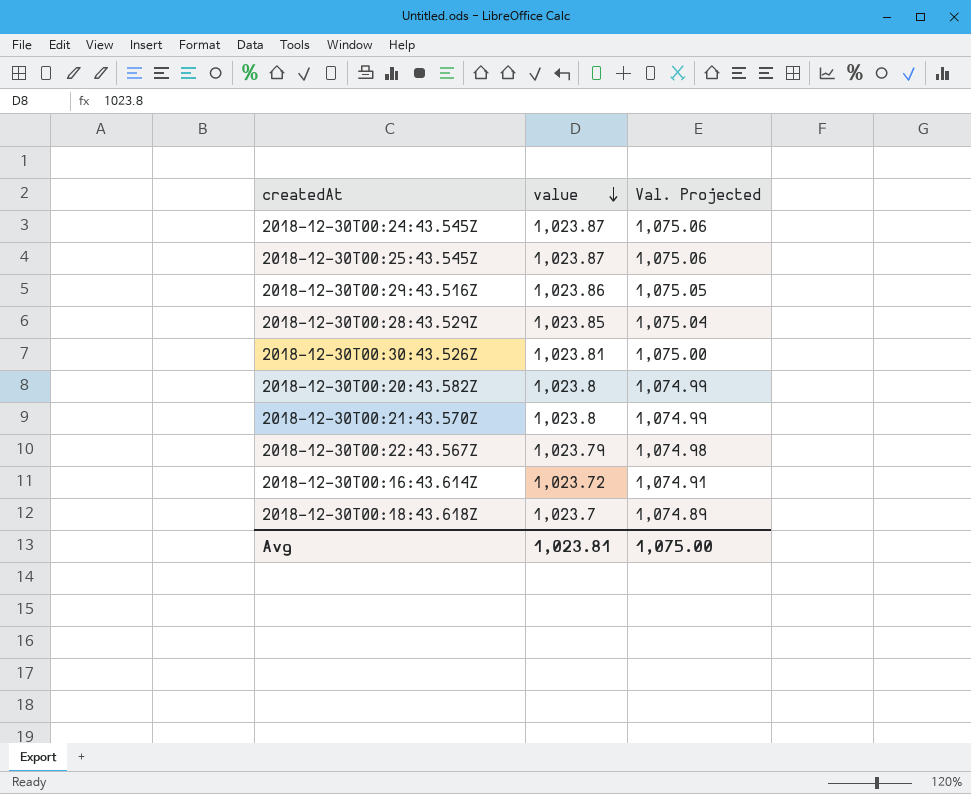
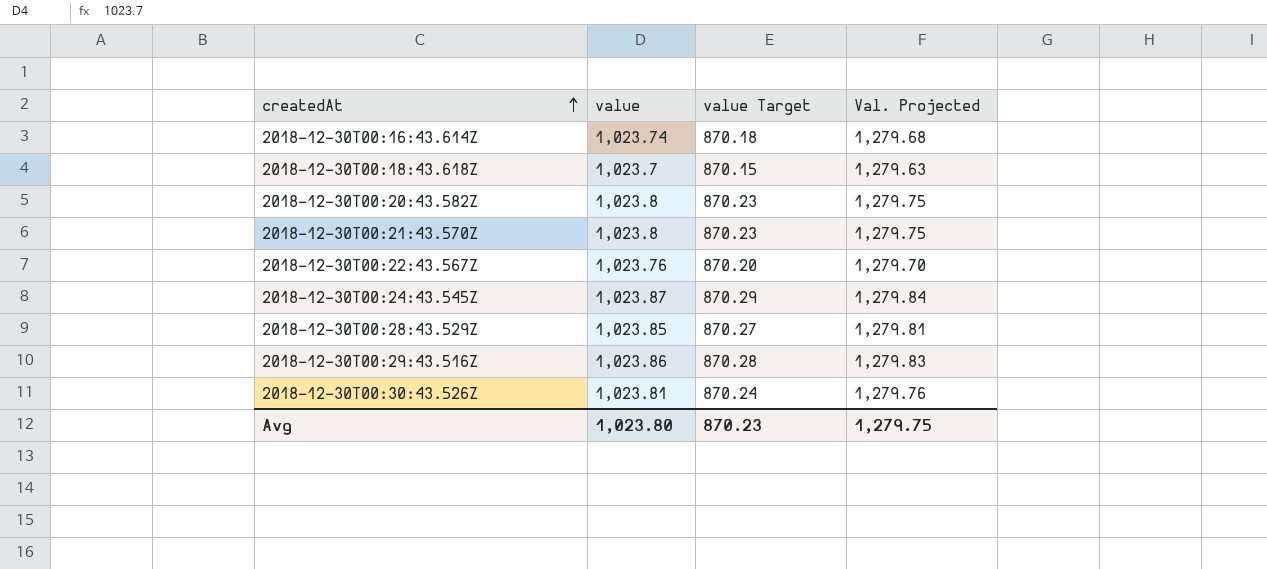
row order: value descending -> createdAt ascending
column value Target | formula: none -> [value] * 0.85
column Val. Projected | formula: [value] * 1.05 -> [value] * 1.25
row 2018-12-30T00:25:43.545Z: 1,023.87 | 1,075.06 -> none
2018-12-30T00:16:43.614Z | value: 1,023.72 -> 1,023.74
2018-12-30T00:22:43.567Z | value: 1,023.79 -> 1,023.76
Avg | value: 1,023.81 -> 1,023.80
Avg | Val. Projected: 1,075.00 -> 1,279.75

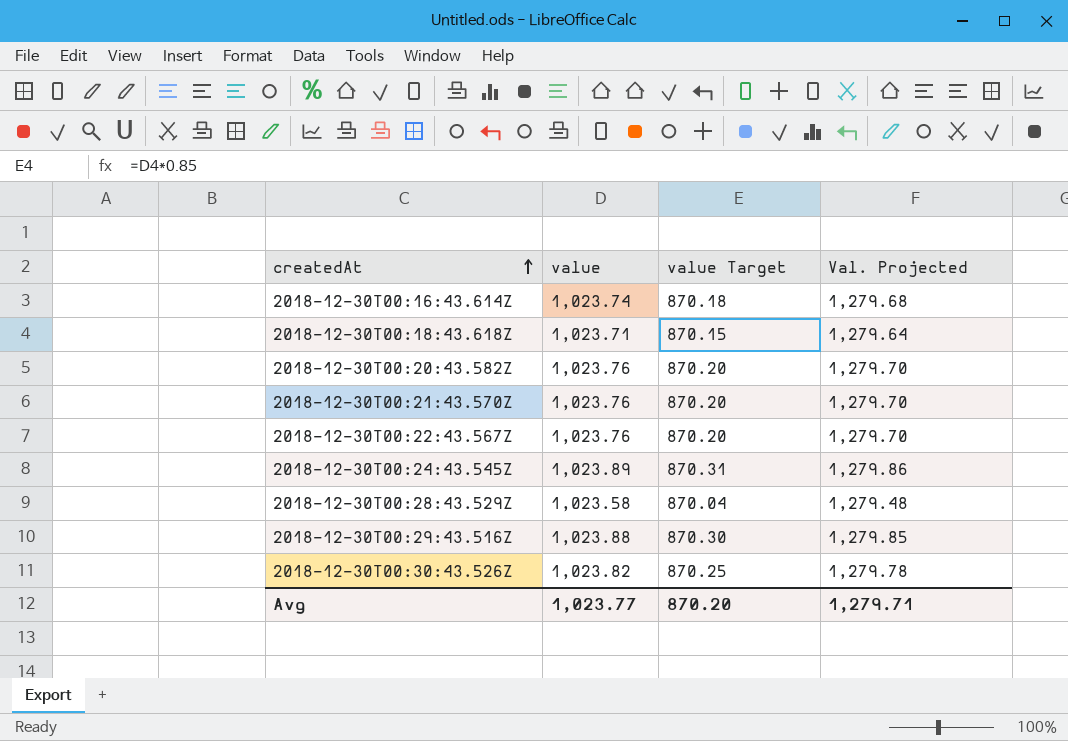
2018-12-30T00:18:43.618Z | value: 1,023.7 -> 1,023.71
2018-12-30T00:18:43.618Z | Val. Projected: 1,279.63 -> 1,279.64
2018-12-30T00:20:43.582Z | value: 1,023.8 -> 1,023.76
2018-12-30T00:20:43.582Z | value Target: 870.23 -> 870.20
2018-12-30T00:20:43.582Z | Val. Projected: 1,279.75 -> 1,279.70
2018-12-30T00:21:43.570Z | value: 1,023.8 -> 1,023.76
2018-12-30T00:21:43.570Z | value Target: 870.23 -> 870.20
2018-12-30T00:21:43.570Z | Val. Projected: 1,279.75 -> 1,279.70
2018-12-30T00:24:43.545Z | value: 1,023.87 -> 1,023.89
2018-12-30T00:24:43.545Z | value Target: 870.29 -> 870.31
2018-12-30T00:24:43.545Z | Val. Projected: 1,279.84 -> 1,279.86
2018-12-30T00:28:43.529Z | value: 1,023.85 -> 1,023.58
2018-12-30T00:28:43.529Z | value Target: 870.27 -> 870.04
2018-12-30T00:28:43.529Z | Val. Projected: 1,279.81 -> 1,279.48
2018-12-30T00:29:43.516Z | value: 1,023.86 -> 1,023.88
2018-12-30T00:29:43.516Z | value Target: 870.28 -> 870.30
2018-12-30T00:29:43.516Z | Val. Projected: 1,279.83 -> 1,279.85
2018-12-30T00:30:43.526Z | value: 1,023.81 -> 1,023.82
2018-12-30T00:30:43.526Z | value Target: 870.24 -> 870.25
2018-12-30T00:30:43.526Z | Val. Projected: 1,279.76 -> 1,279.78
Avg | value: 1,023.80 -> 1,023.77
Avg | value Target: 870.23 -> 870.20
Avg | Val. Projected: 1,279.75 -> 1,279.71

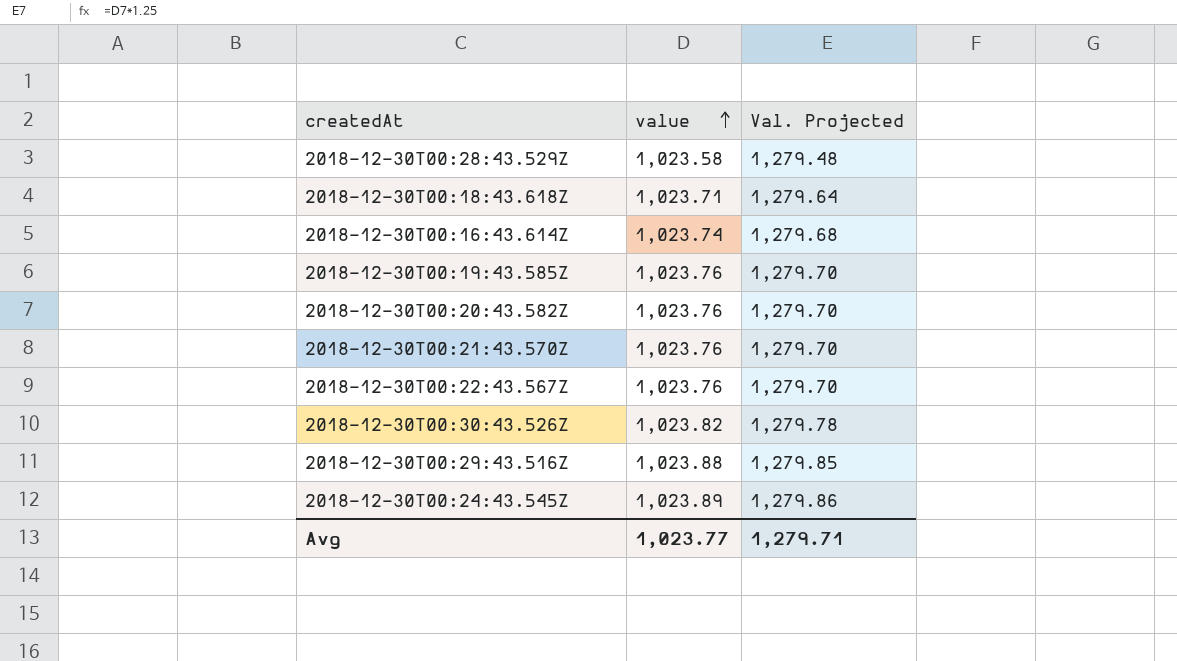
row order: createdAt ascending -> value ascending
column value Target | formula: [value] * 0.85 -> none
row 2018-12-30T00:19:43.585Z: none -> 1,023.76 | 1,279.70

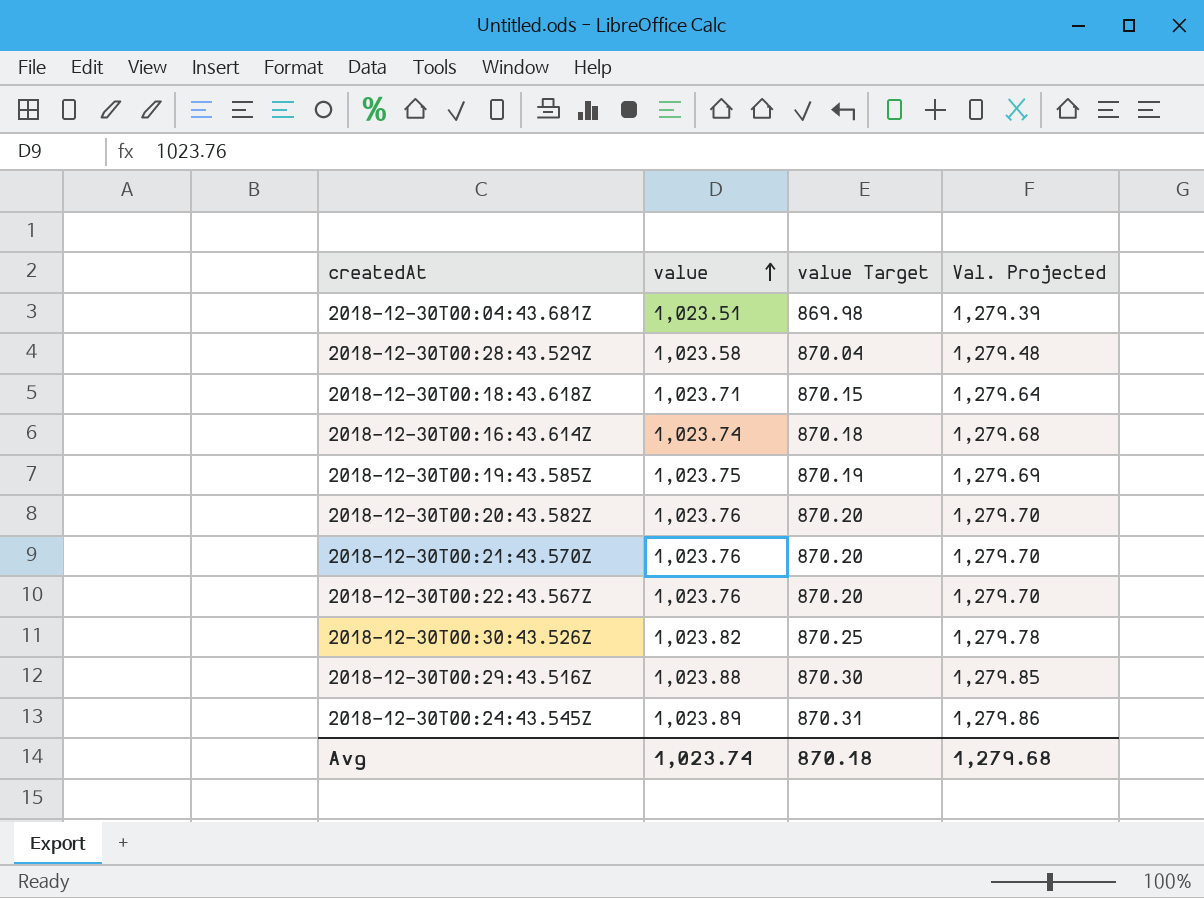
column value Target | formula: none -> [value] * 0.85
row 2018-12-30T00:04:43.681Z: none -> 1,023.51 | 869.98 | 1,279.39
2018-12-30T00:19:43.585Z | value: 1,023.76 -> 1,023.75
2018-12-30T00:19:43.585Z | Val. Projected: 1,279.70 -> 1,279.69
Avg | value: 1,023.77 -> 1,023.74
Avg | Val. Projected: 1,279.71 -> 1,279.68

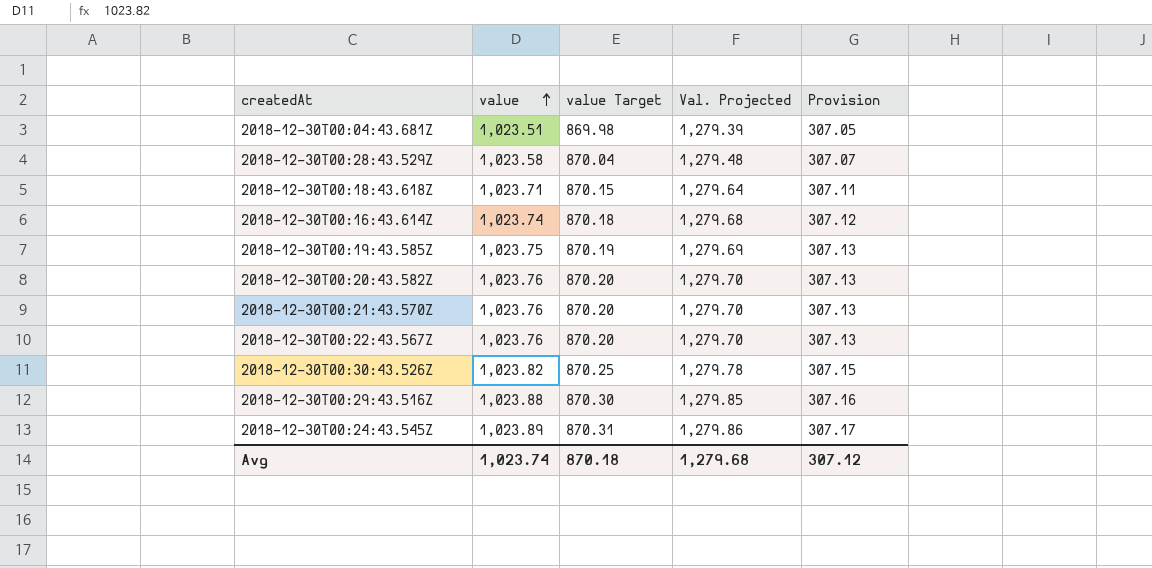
column Provision | formula: none -> [value] * 0.3

